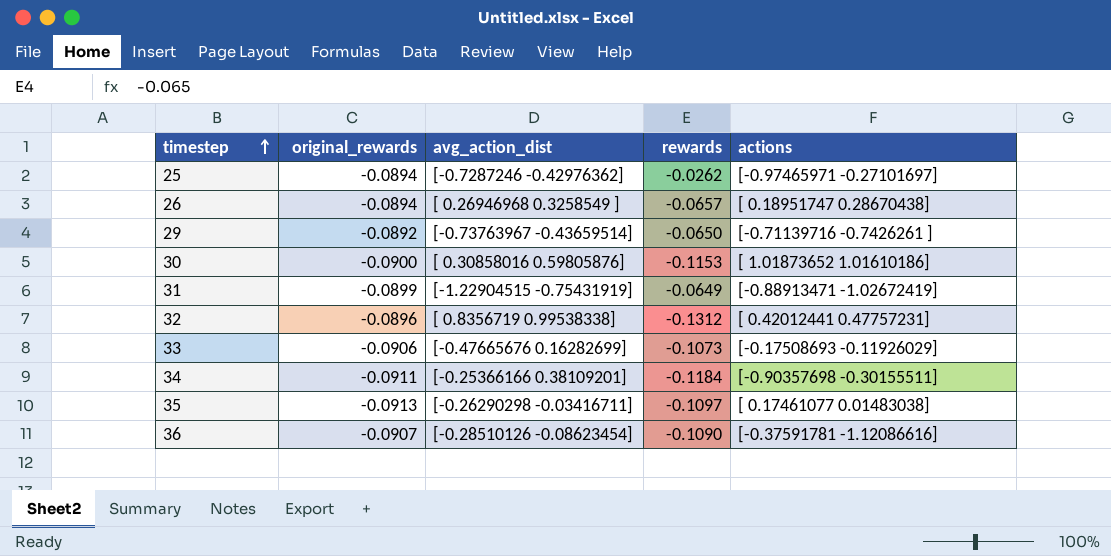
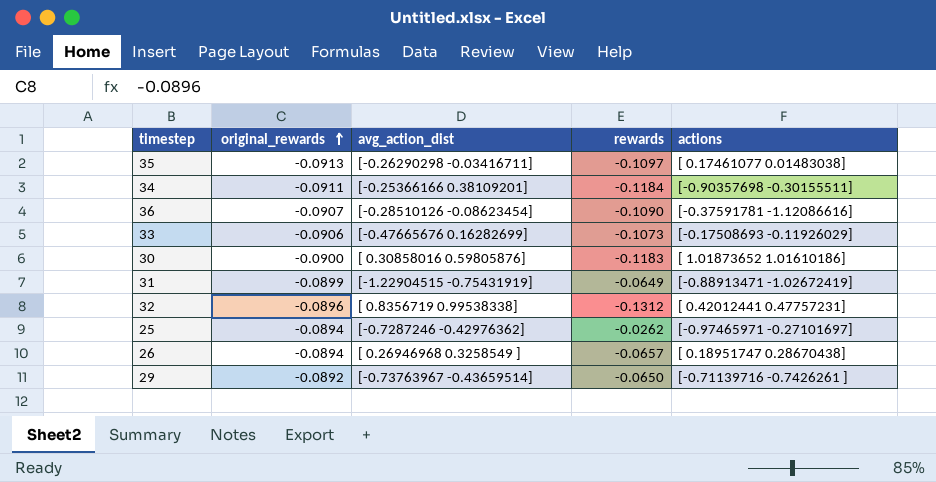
row order: timestep ascending -> original_rewards ascending
30 | rewards: -0.1153 -> -0.1183

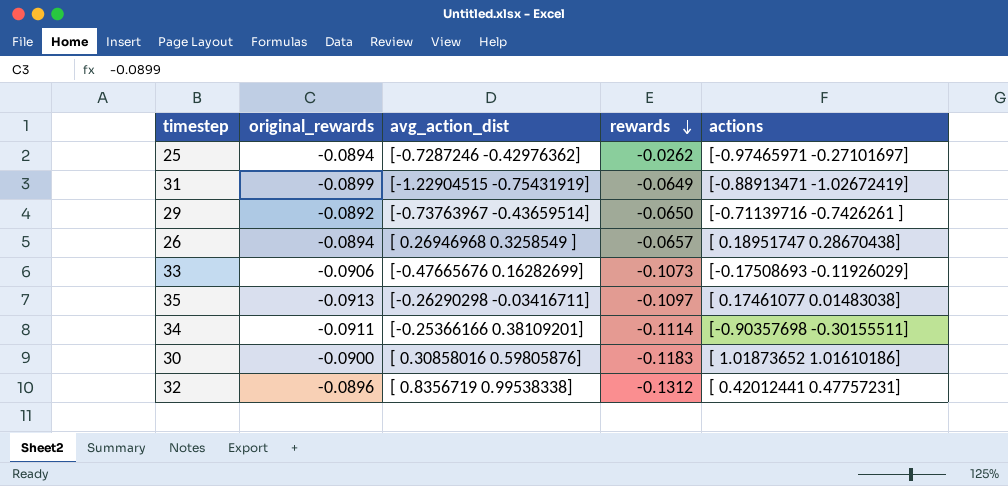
row order: original_rewards ascending -> rewards descending
row 36: -0.0907 | [-0.28510126 -0.08623454] | -0.1090 | [-0.37591781 -1.12086616] -> none
34 | rewards: -0.1184 -> -0.1114

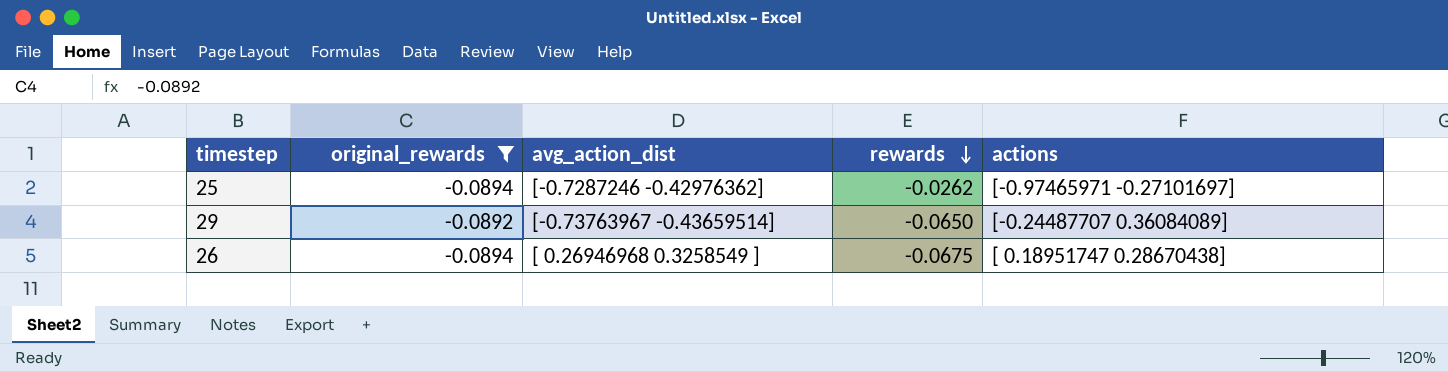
filter: none -> original_rewards >= -0.0894
29 | actions: [-0.71139716 -0.7426261 ] -> [-0.24487707 0.36084089]
26 | rewards: -0.0657 -> -0.0675

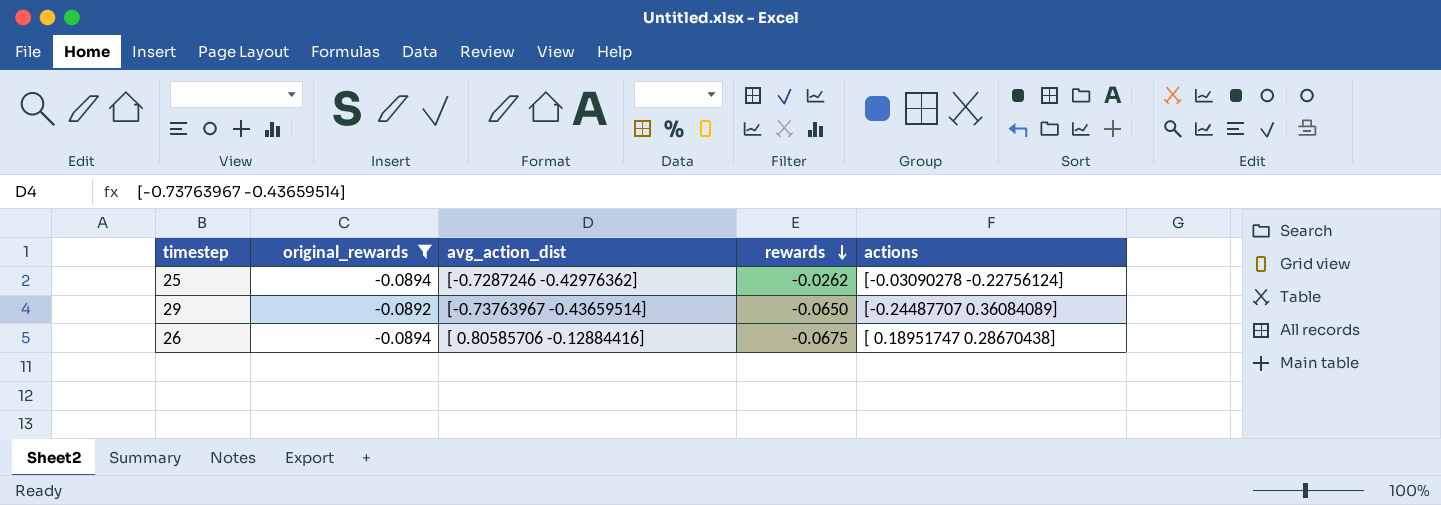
25 | actions: [-0.97465971 -0.27101697] -> [-0.03090278 -0.22756124]
26 | avg_action_dist: [ 0.26946968 0.3258549 ] -> [ 0.80585706 -0.12884416]

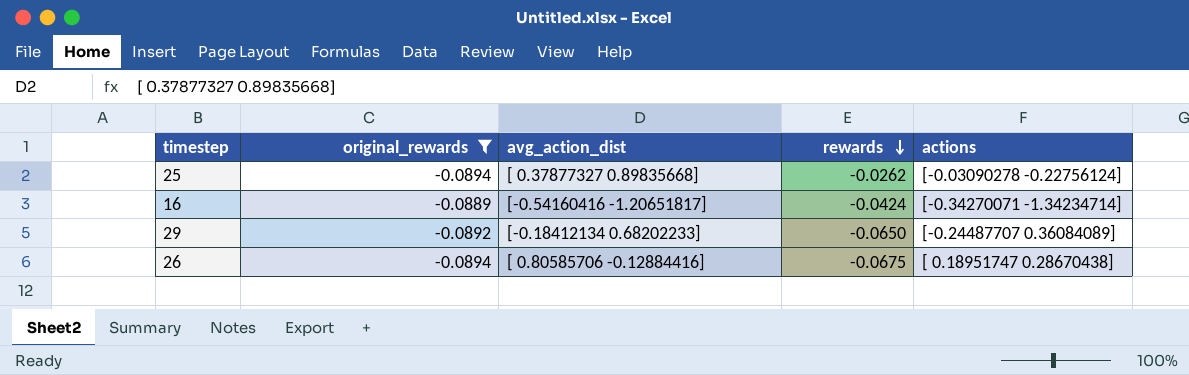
25 | avg_action_dist: [-0.7287246 -0.42976362] -> [ 0.37877327 0.89835668]
row 16: none -> -0.0889 | [-0.54160416 -1.20651817] | -0.0424 | [-0.34270071 -1.34234714]
29 | avg_action_dist: [-0.73763967 -0.43659514] -> [-0.18412134 0.68202233]

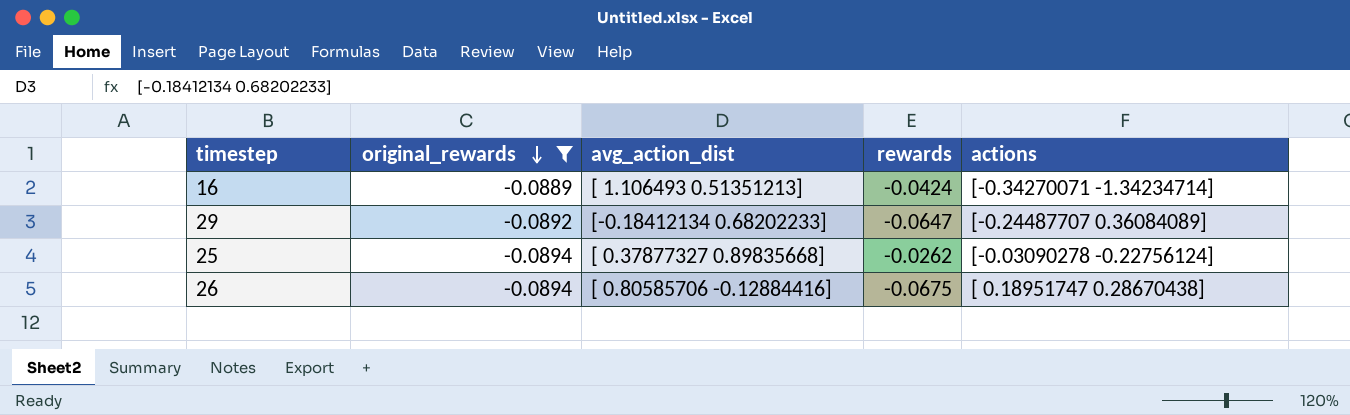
row order: rewards descending -> original_rewards descending
16 | avg_action_dist: [-0.54160416 -1.20651817] -> [ 1.106493 0.51351213]
29 | rewards: -0.0650 -> -0.0647

